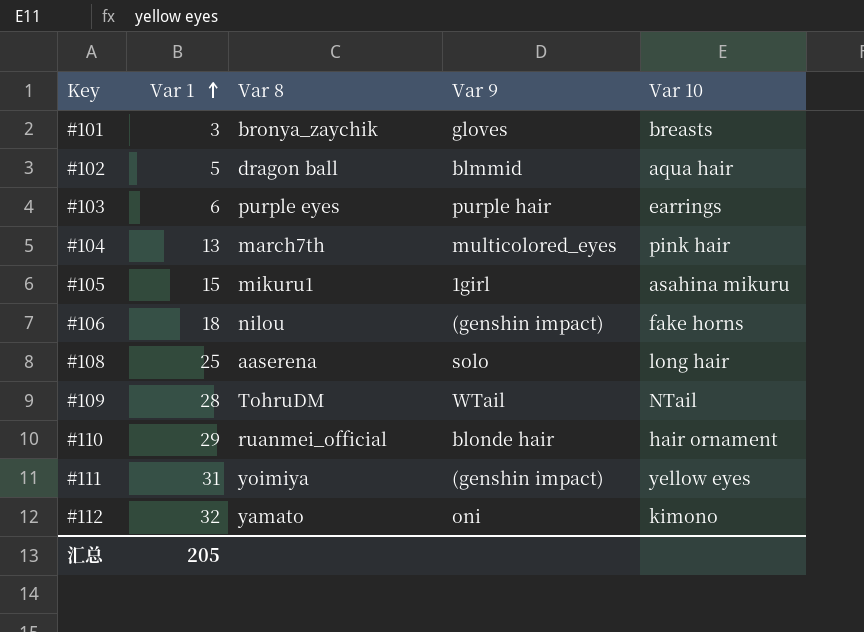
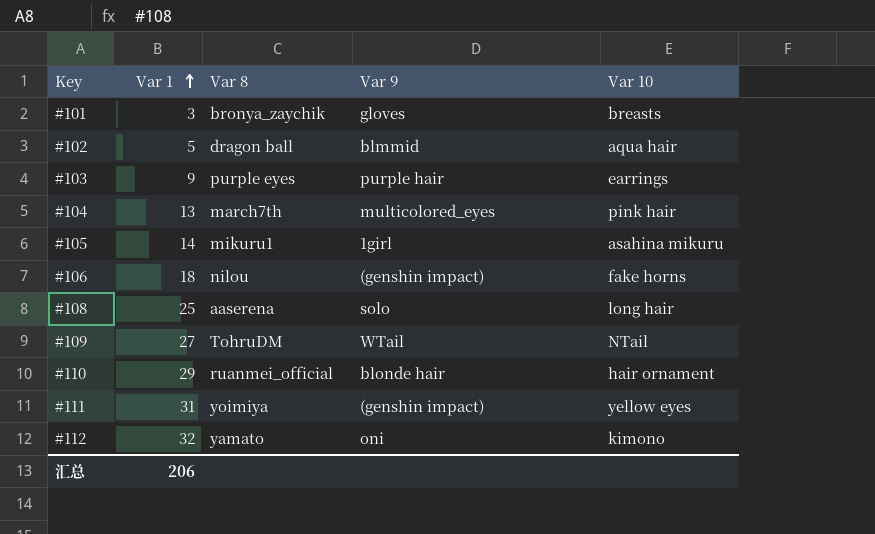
#103 | Var 1: 6 -> 9
#105 | Var 1: 15 -> 14
#109 | Var 1: 28 -> 27
汇总 | Var 1: 205 -> 206

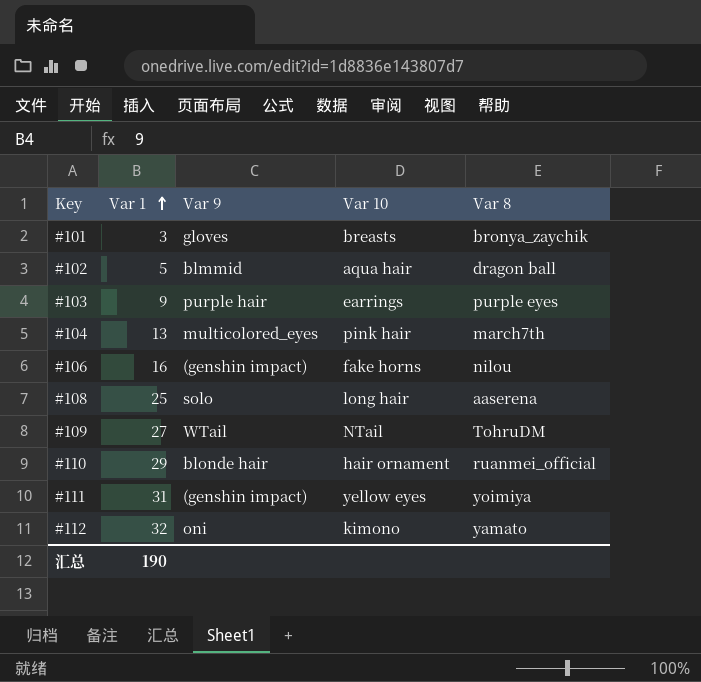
column Var 8 | position: 3 -> 5
row #105: 14 | mikuru1 | 1girl | asahina mikuru -> none
#106 | Var 1: 18 -> 16
汇总 | Var 1: 206 -> 190

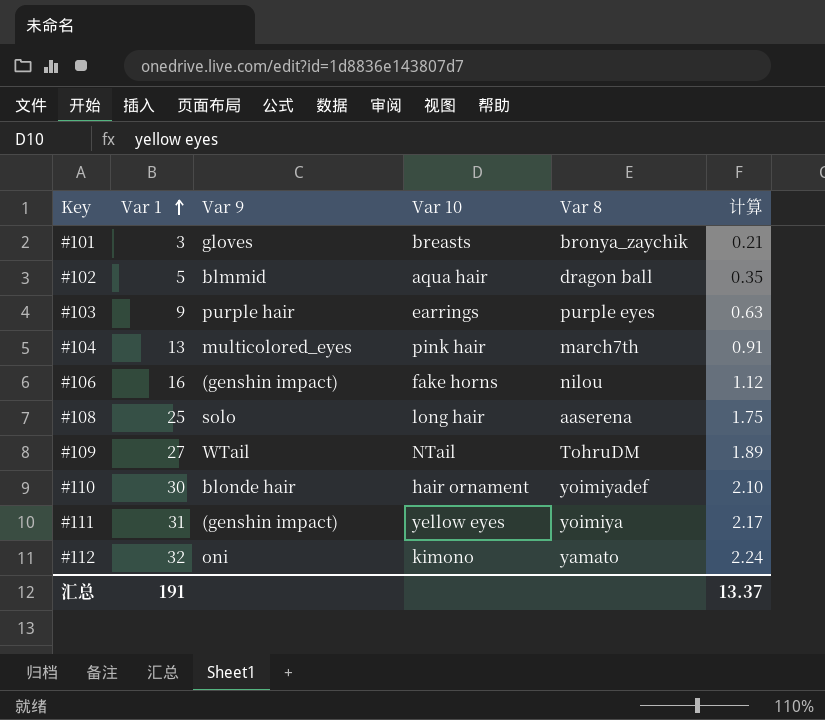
column 计算 | formula: none -> [Var 1] * 0.07
#110 | Var 1: 29 -> 30
#110 | Var 8: ruanmei_official -> yoimiyadef
汇总 | Var 1: 190 -> 191

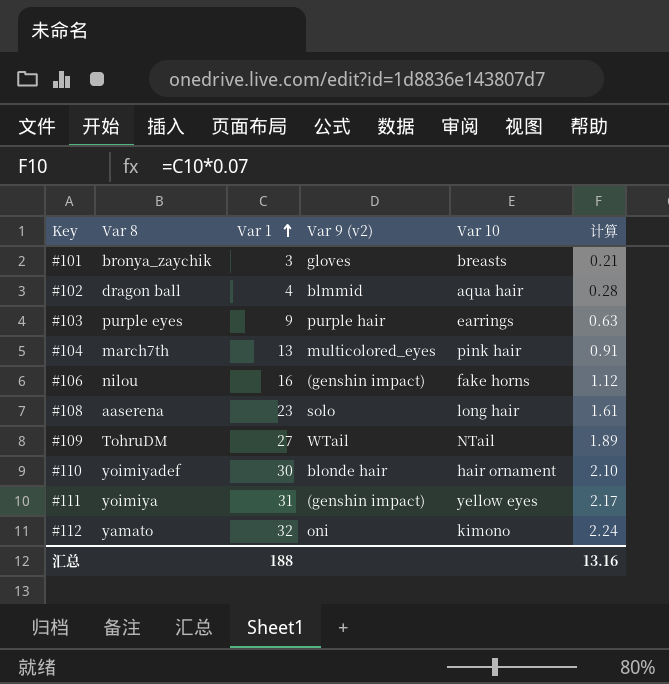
column Var 8 | position: 5 -> 2
column name: Var 9 -> Var 9 (v2)
#102 | Var 1: 5 -> 4
#102 | 计算: 0.35 -> 0.28
#108 | Var 1: 25 -> 23
#108 | 计算: 1.75 -> 1.61
汇总 | Var 1: 191 -> 188
汇总 | 计算: 13.37 -> 13.16

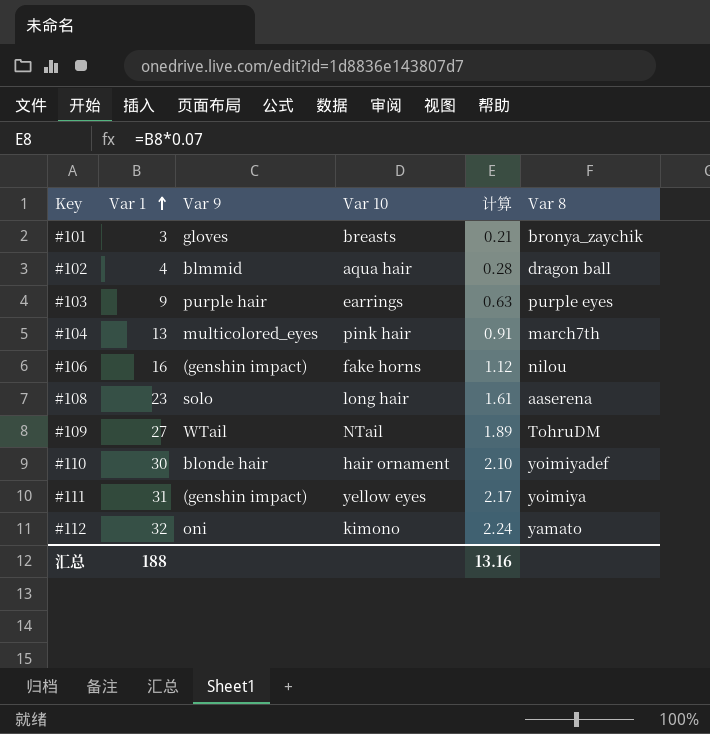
column name: Var 9 (v2) -> Var 9
column Var 8 | position: 2 -> 6

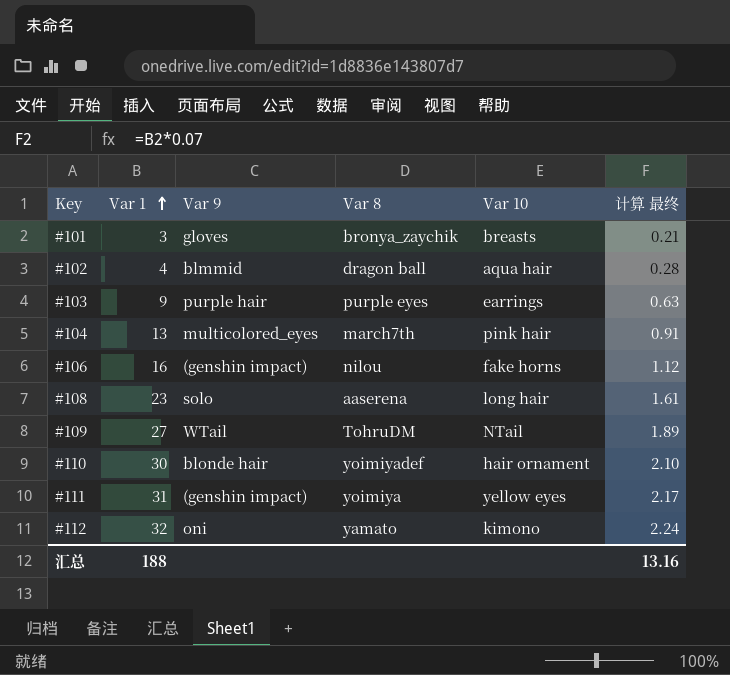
column Var 8 | position: 6 -> 4
column name: 计算 -> 计算 最终

